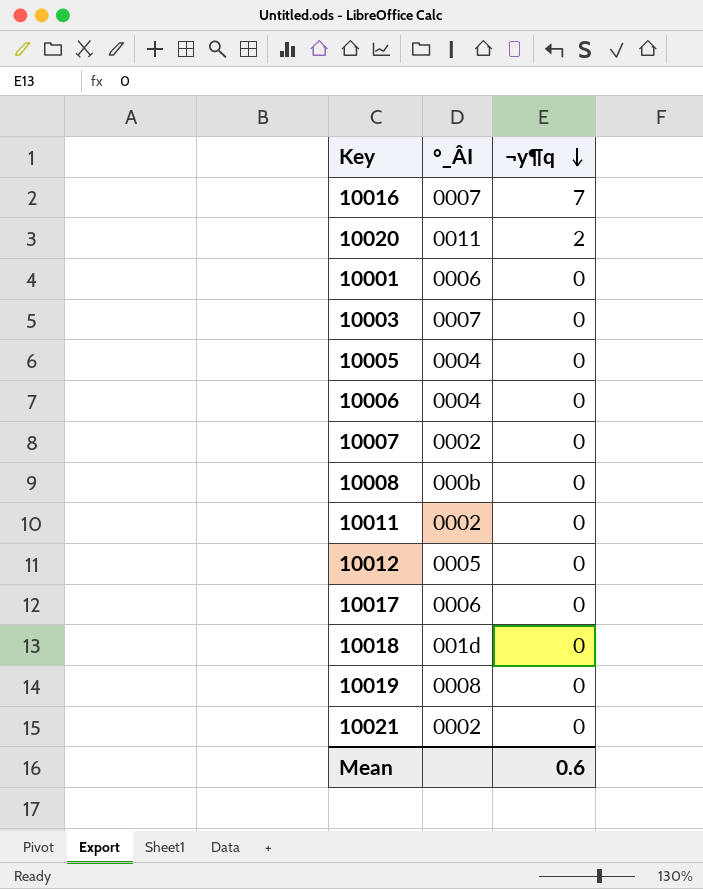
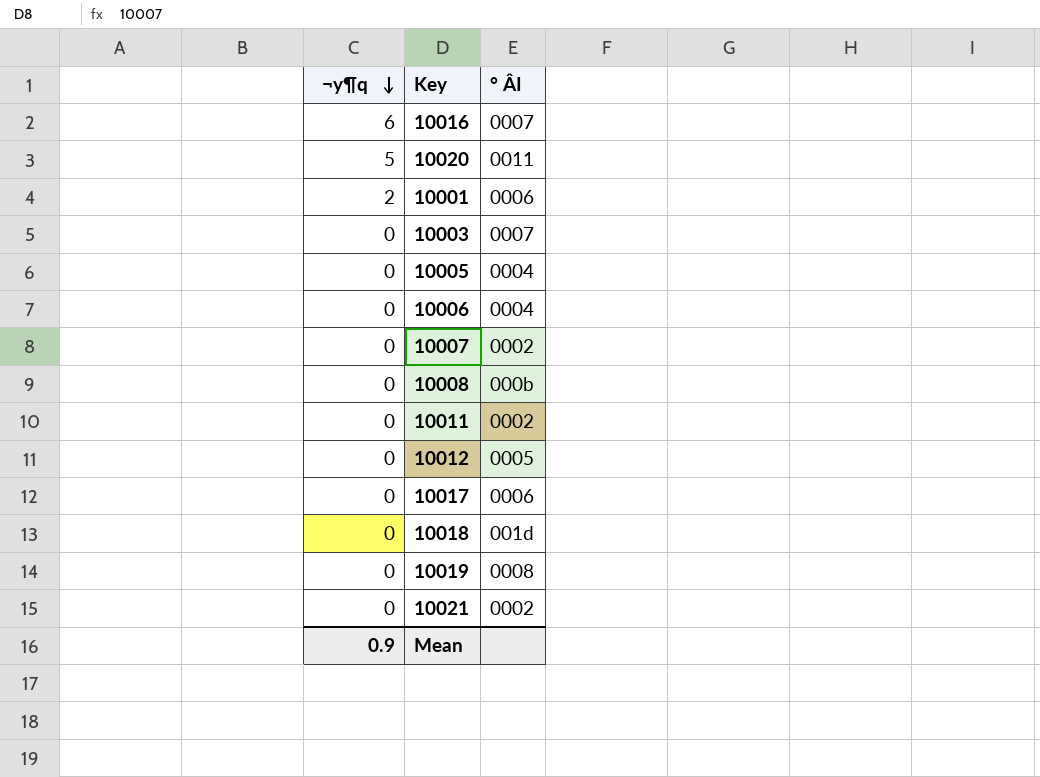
column ¬y¶q | position: 3 -> 1
column name: °_ÂI -> ° ÂI
10016 | ¬y¶q: 7 -> 6
10020 | ¬y¶q: 2 -> 5
10001 | ¬y¶q: 0 -> 2
Mean | ¬y¶q: 0.6 -> 0.9

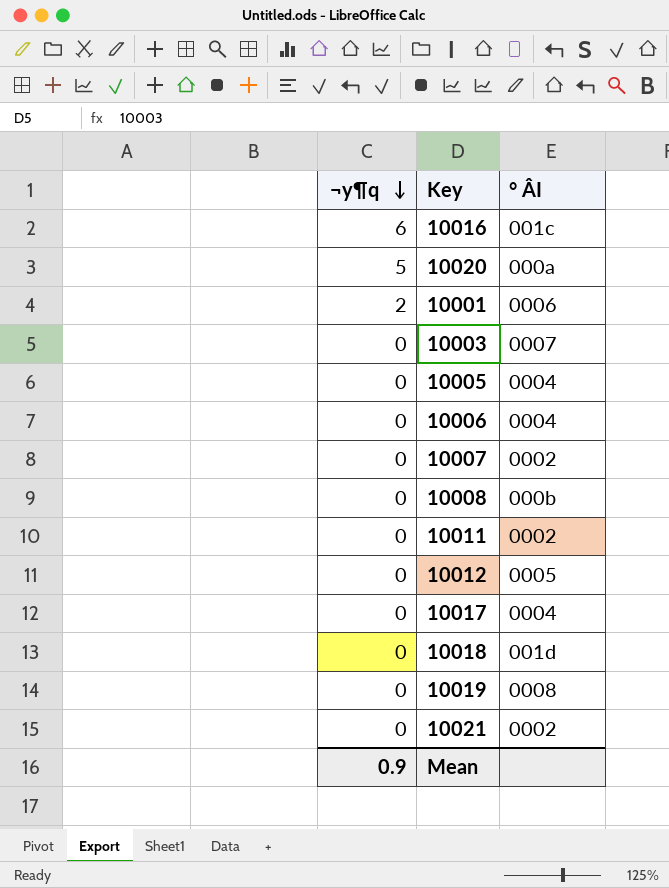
10016 | ° ÂI: 0007 -> 001c
10020 | ° ÂI: 0011 -> 000a
10017 | ° ÂI: 0006 -> 0004

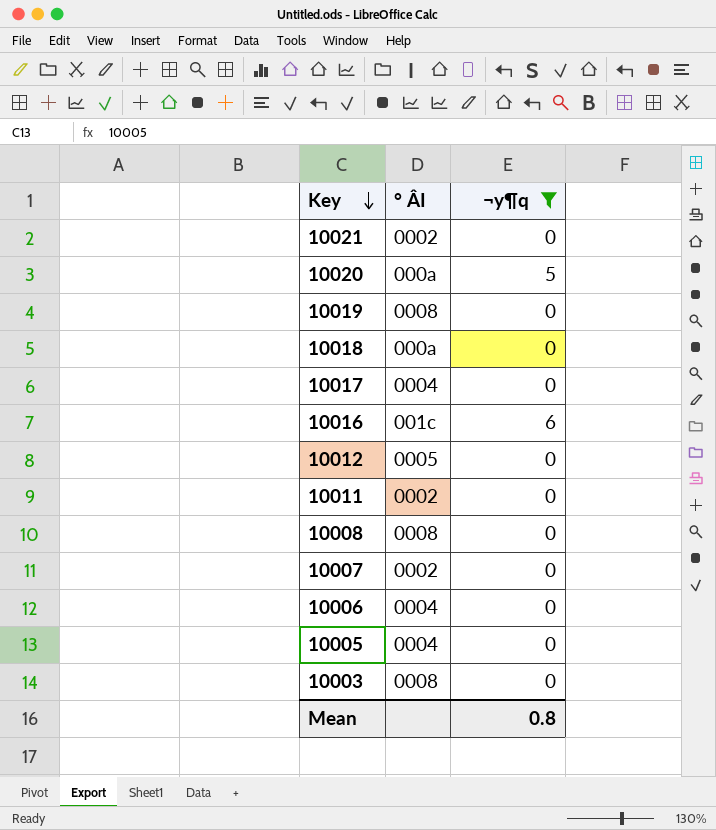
filter: none -> ¬y¶q != 2
row order: ¬y¶q descending -> Key descending
column ¬y¶q | position: 1 -> 3
10018 | ° ÂI: 001d -> 000a
10008 | ° ÂI: 000b -> 0008
10003 | ° ÂI: 0007 -> 0008
Mean | ¬y¶q: 0.9 -> 0.8

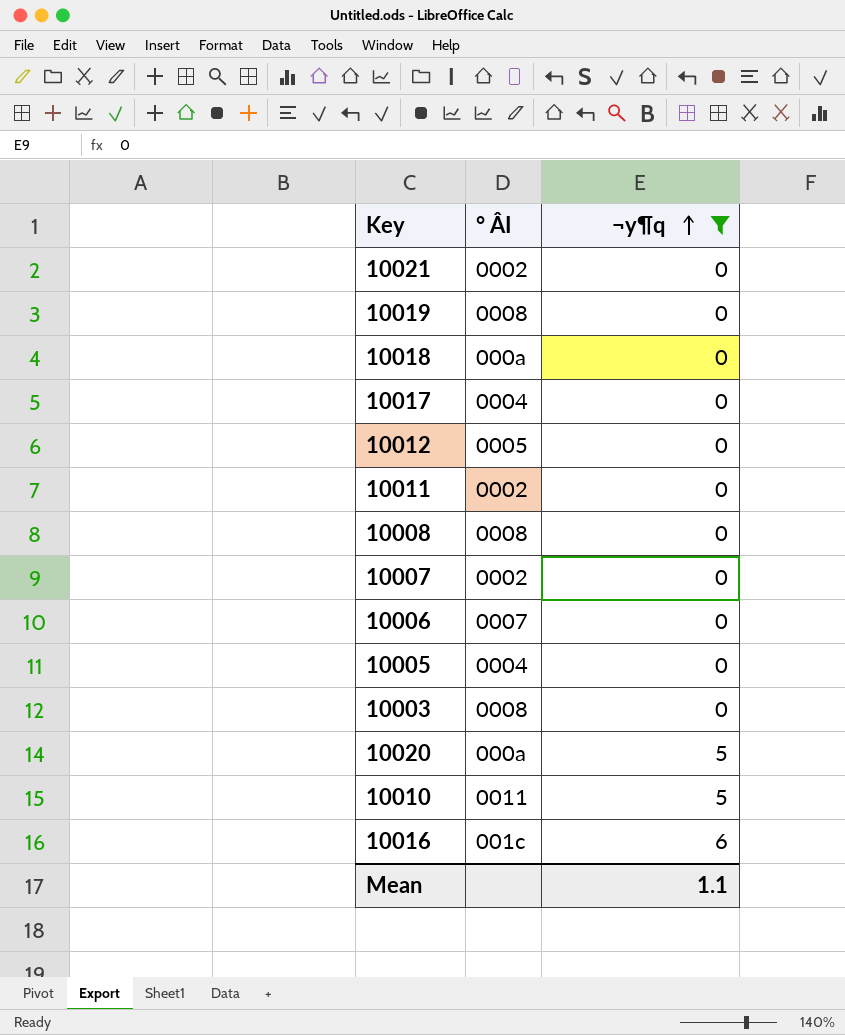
row order: Key descending -> ¬y¶q ascending
10006 | ° ÂI: 0004 -> 0007
row 10010: none -> 0011 | 5
Mean | ¬y¶q: 0.8 -> 1.1

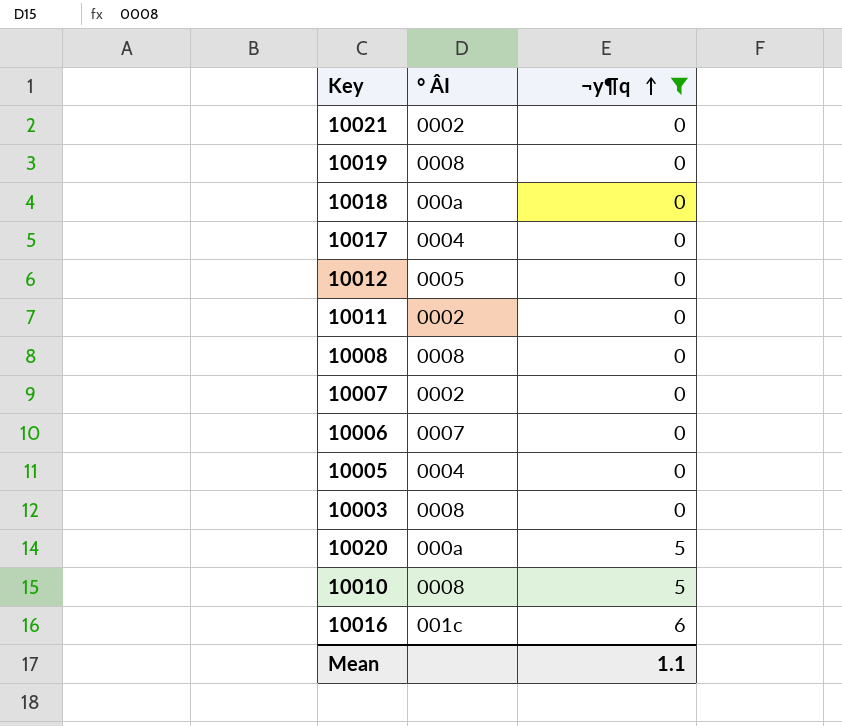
10010 | ° ÂI: 0011 -> 0008

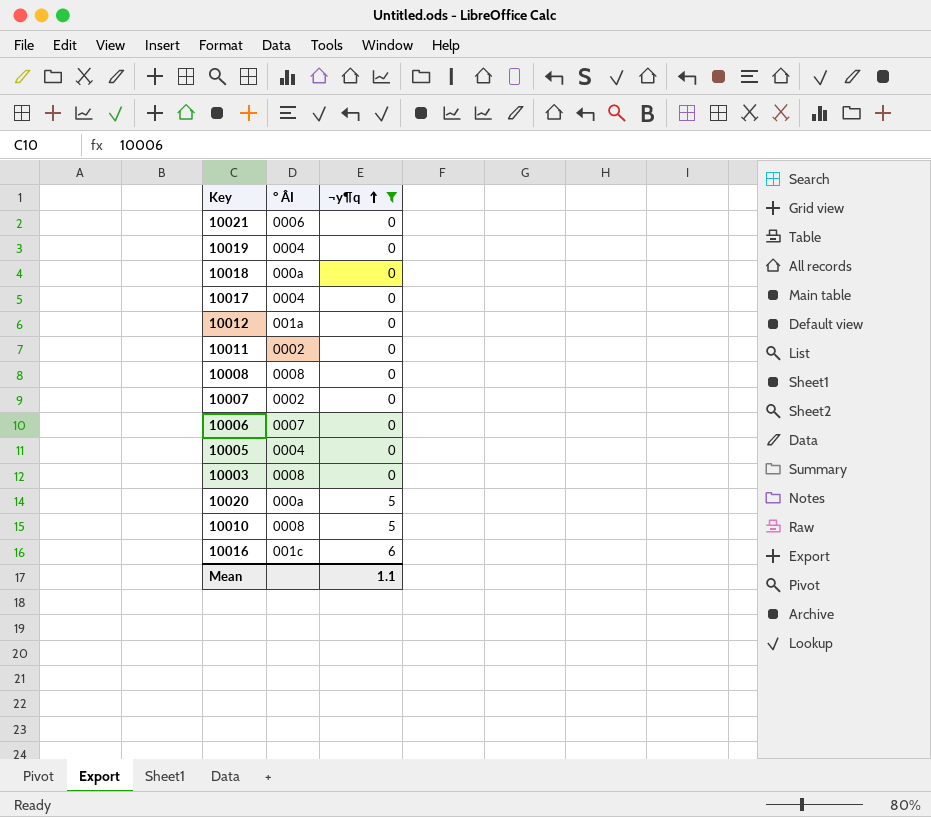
10021 | ° ÂI: 0002 -> 0006
10019 | ° ÂI: 0008 -> 0004
10012 | ° ÂI: 0005 -> 001a

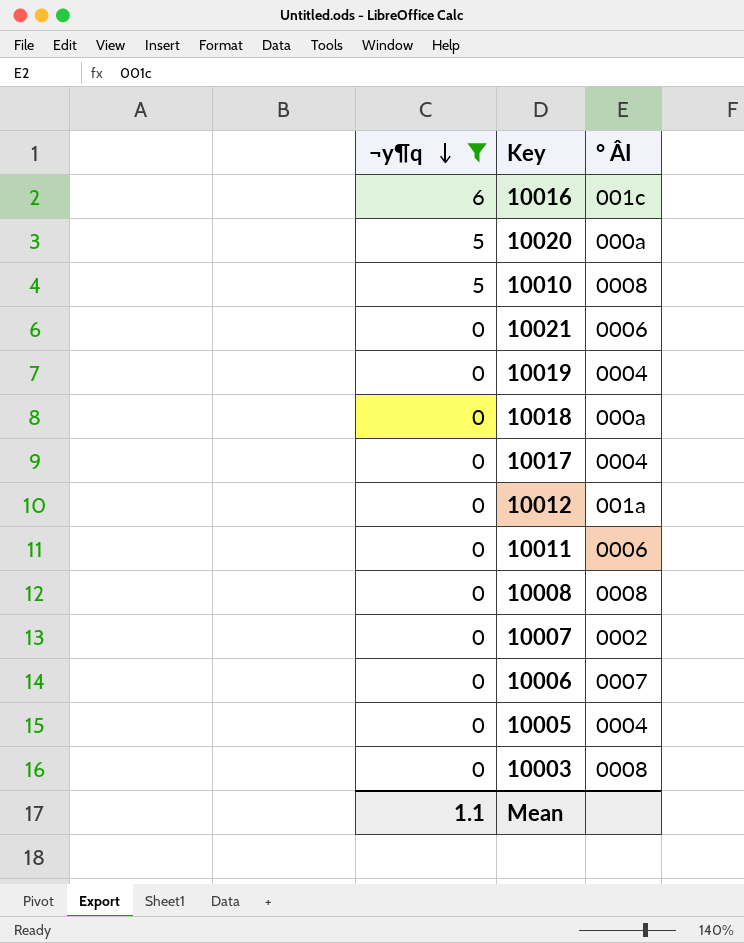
row order: ¬y¶q ascending -> ¬y¶q descending
column ¬y¶q | position: 3 -> 1
10011 | ° ÂI: 0002 -> 0006

